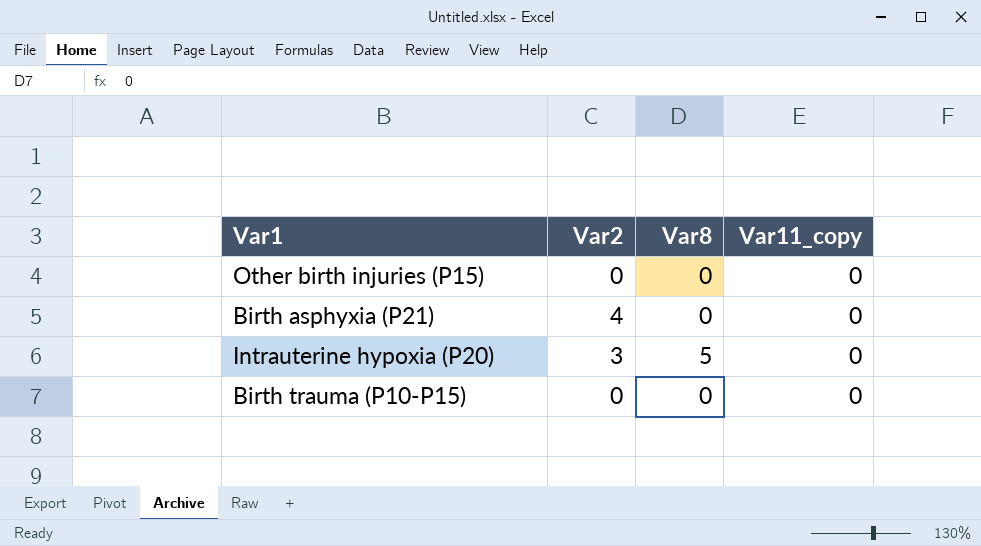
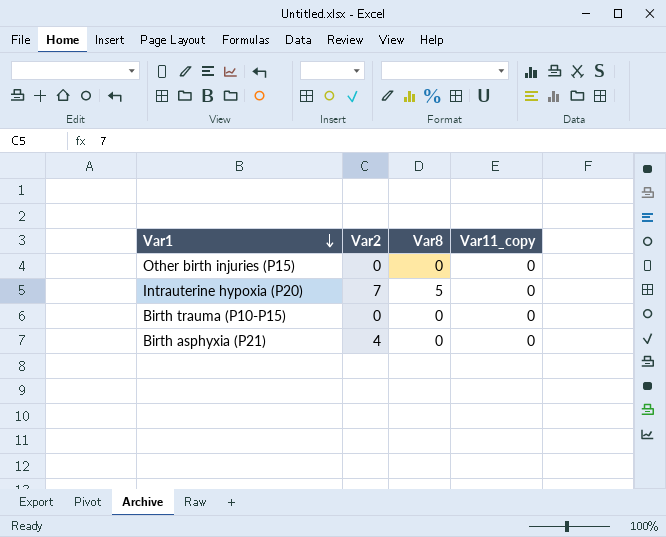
row order: none -> Var1 descending
Intrauterine hypoxia (P20) | Var2: 3 -> 7

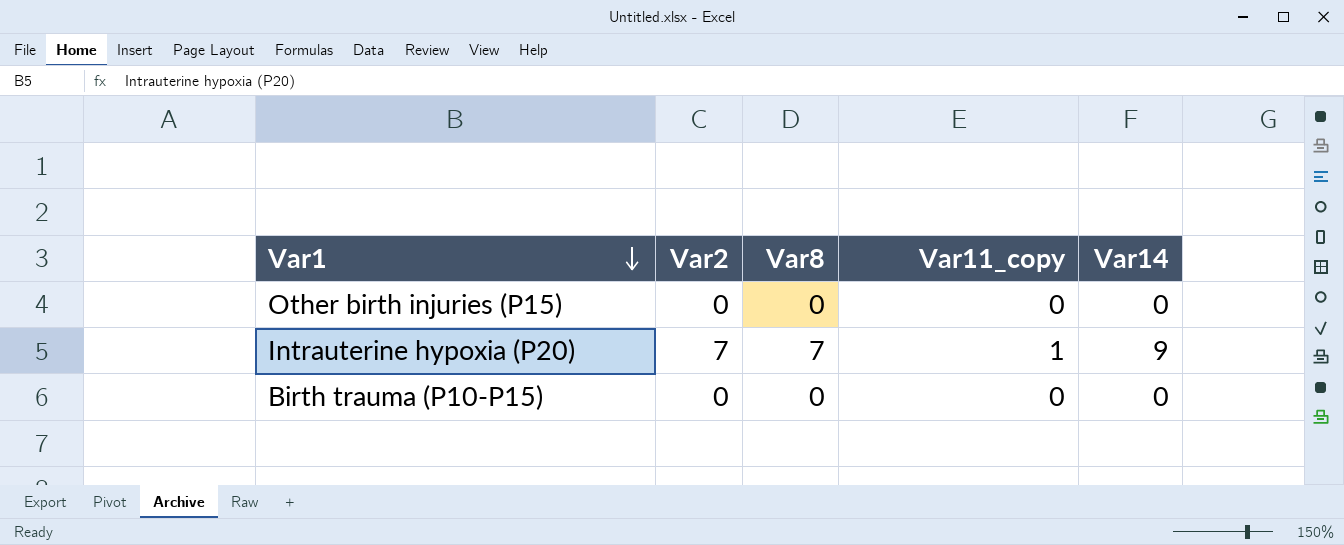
column Var14 | position: none -> 5
row Birth asphyxia (P21): 4 | 0 | 0 -> none
Intrauterine hypoxia (P20) | Var8: 5 -> 7
Intrauterine hypoxia (P20) | Var11_copy: 0 -> 1

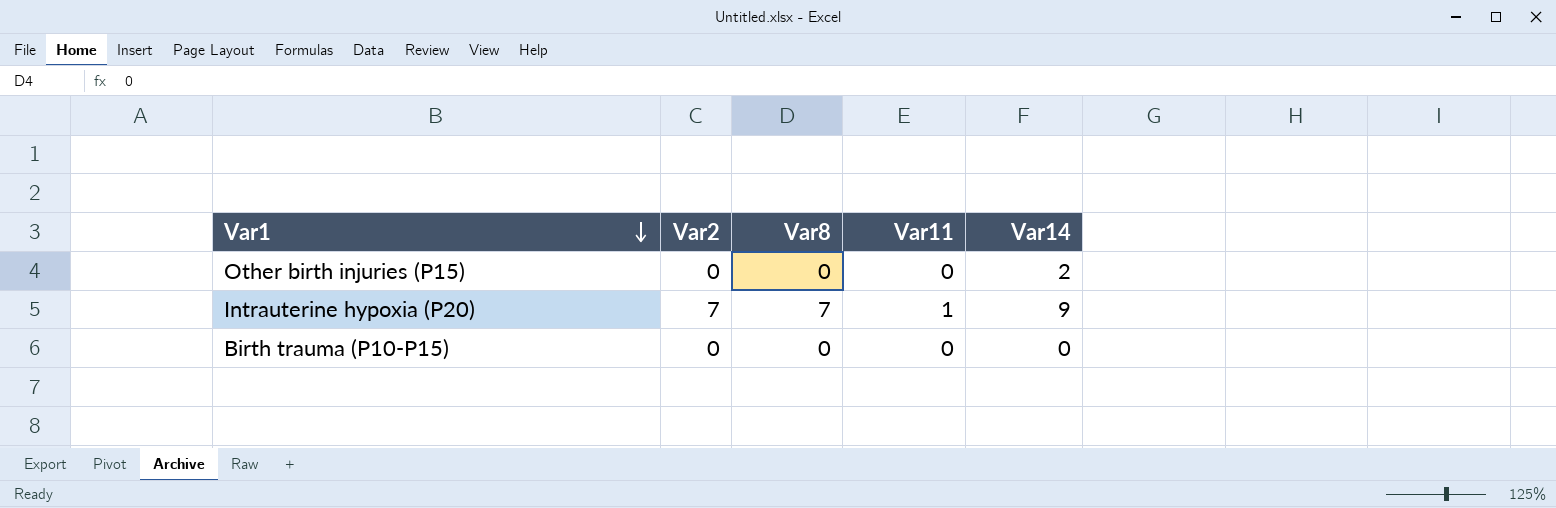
column name: Var11_copy -> Var11
Other birth injuries (P15) | Var14: 0 -> 2

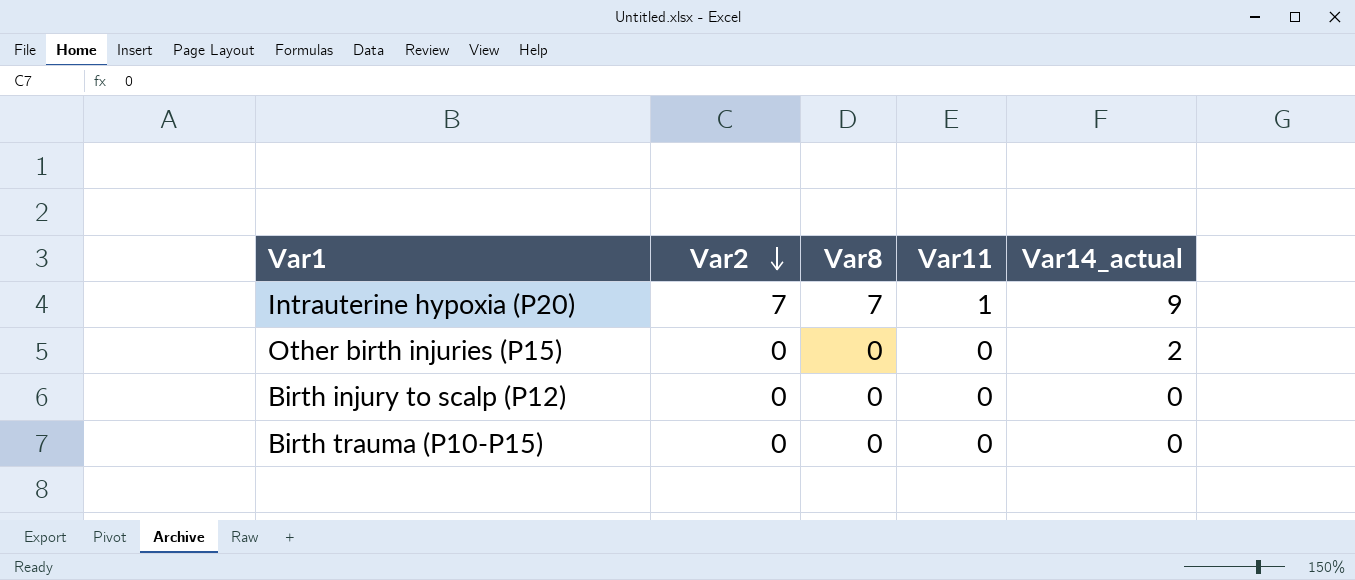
row order: Var1 descending -> Var2 descending
column name: Var14 -> Var14_actual
row Birth injury to scalp (P12): none -> 0 | 0 | 0 | 0

